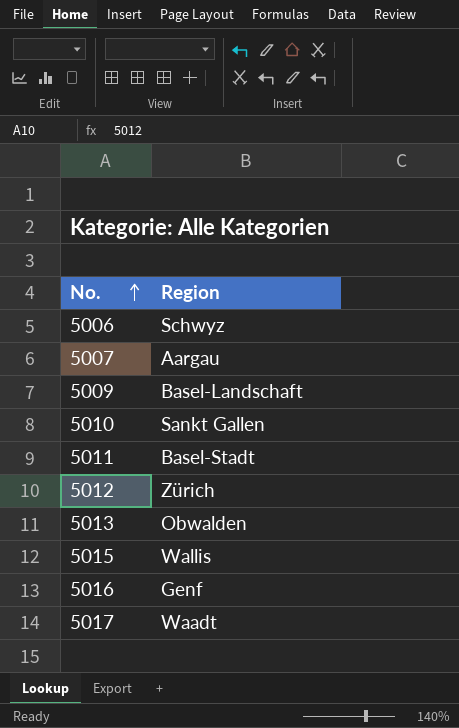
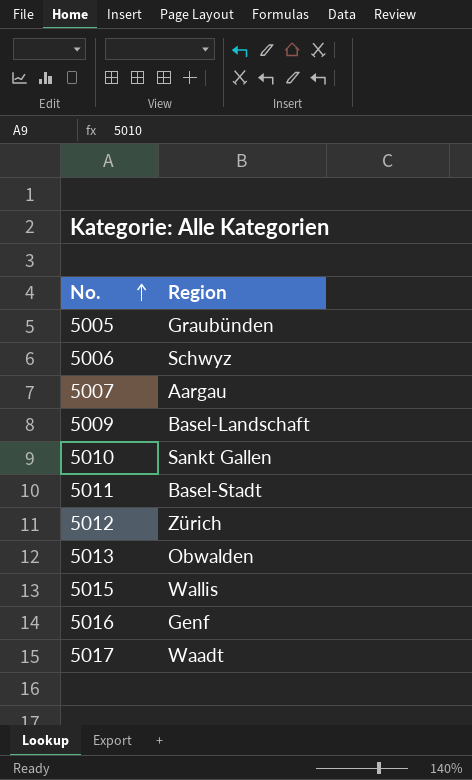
row 5005: none -> Graubünden

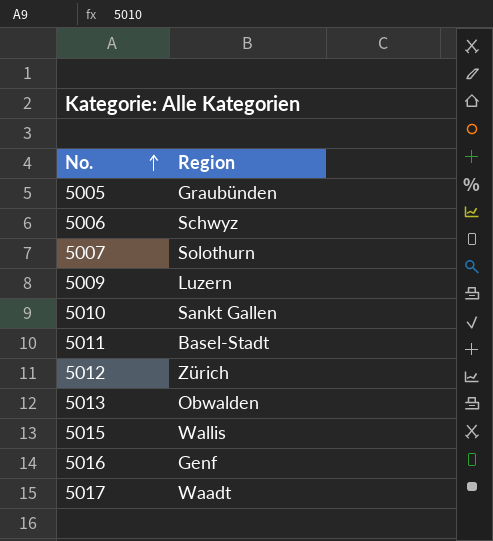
5007 | Region: Aargau -> Solothurn
5009 | Region: Basel-Landschaft -> Luzern

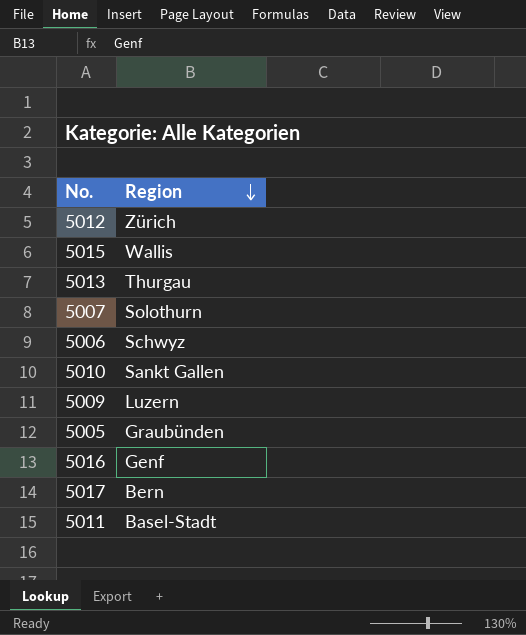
row order: No. ascending -> Region descending
5013 | Region: Obwalden -> Thurgau
5017 | Region: Waadt -> Bern

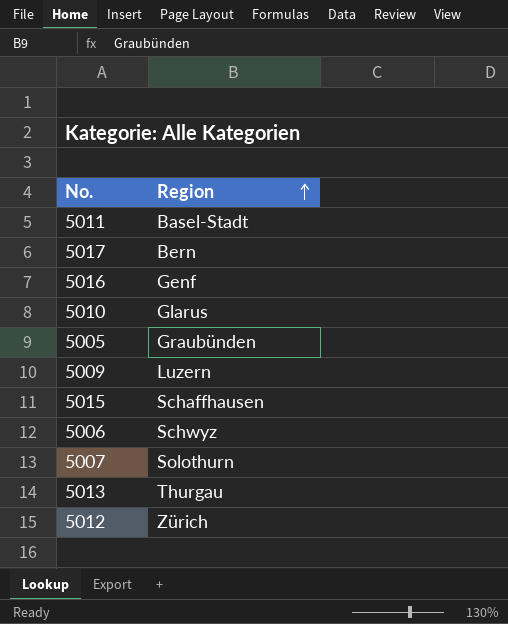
row order: Region descending -> Region ascending
5010 | Region: Sankt Gallen -> Glarus
5015 | Region: Wallis -> Schaffhausen

